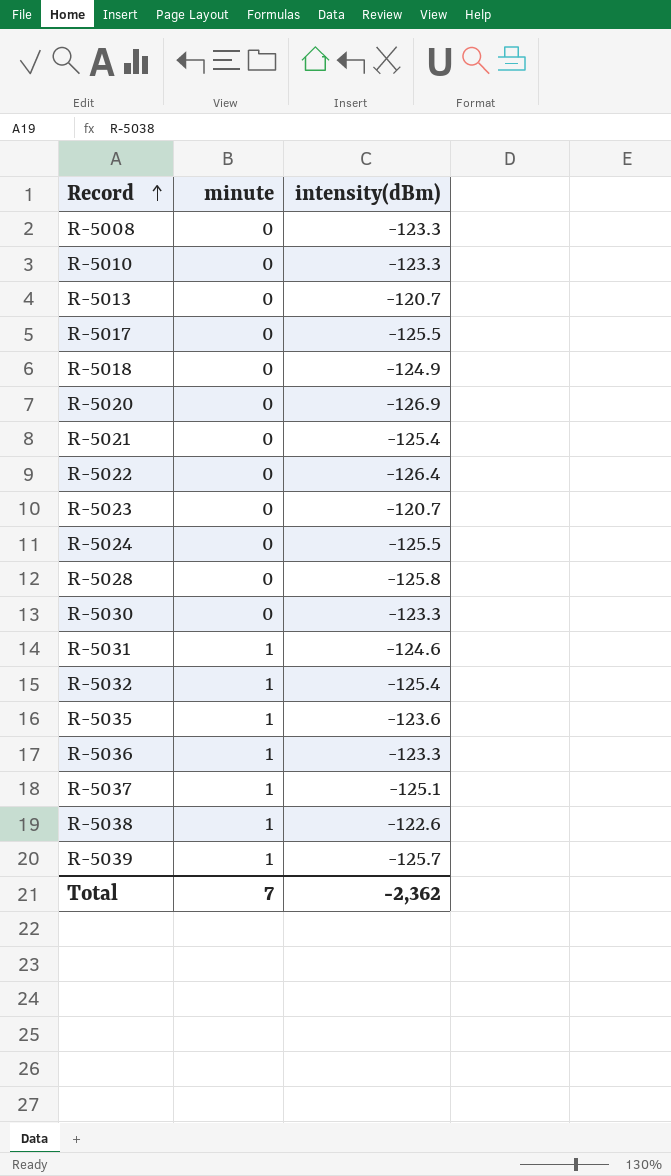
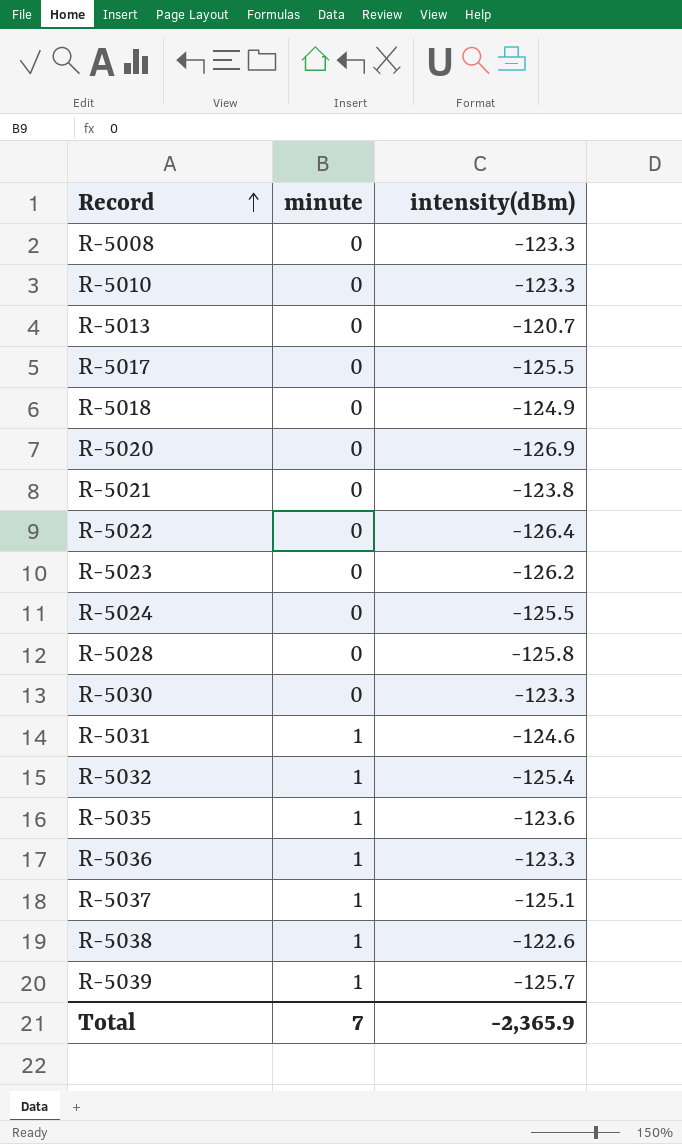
R-5021 | intensity(dBm): -125.4 -> -123.8
R-5023 | intensity(dBm): -120.7 -> -126.2
Total | intensity(dBm): -2,362 -> -2,365.9

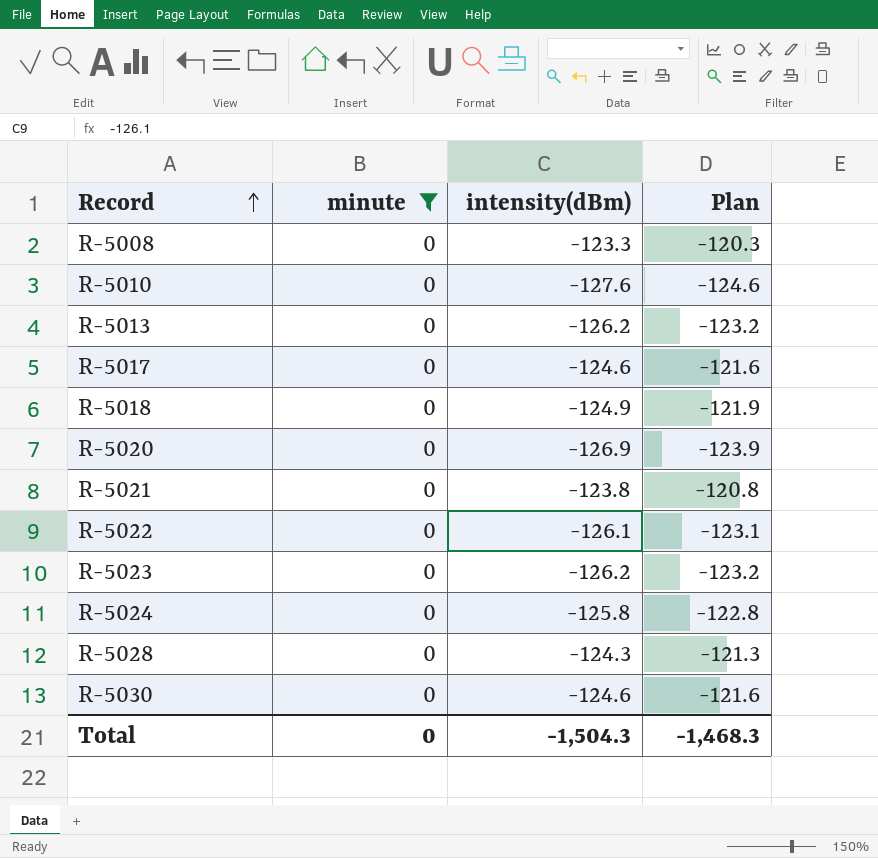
filter: none -> minute = 0
column Plan | formula: none -> [intensity(dBm)] + 3
R-5010 | intensity(dBm): -123.3 -> -127.6
R-5013 | intensity(dBm): -120.7 -> -126.2
R-5017 | intensity(dBm): -125.5 -> -124.6
R-5022 | intensity(dBm): -126.4 -> -126.1
R-5024 | intensity(dBm): -125.5 -> -125.8
R-5028 | intensity(dBm): -125.8 -> -124.3
R-5030 | intensity(dBm): -123.3 -> -124.6
Total | minute: 7 -> 0
Total | intensity(dBm): -2,365.9 -> -1,504.3

